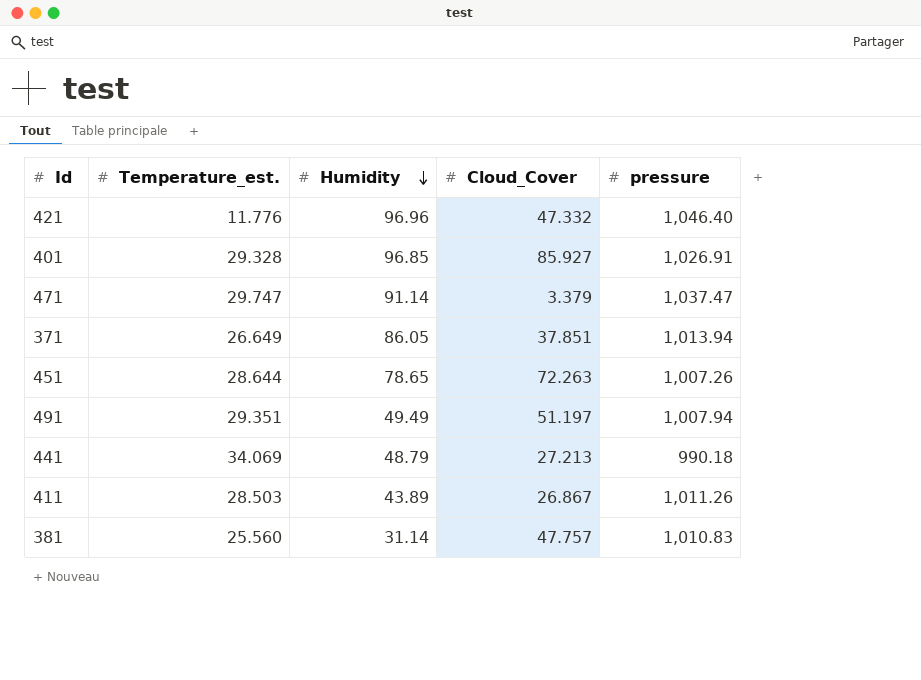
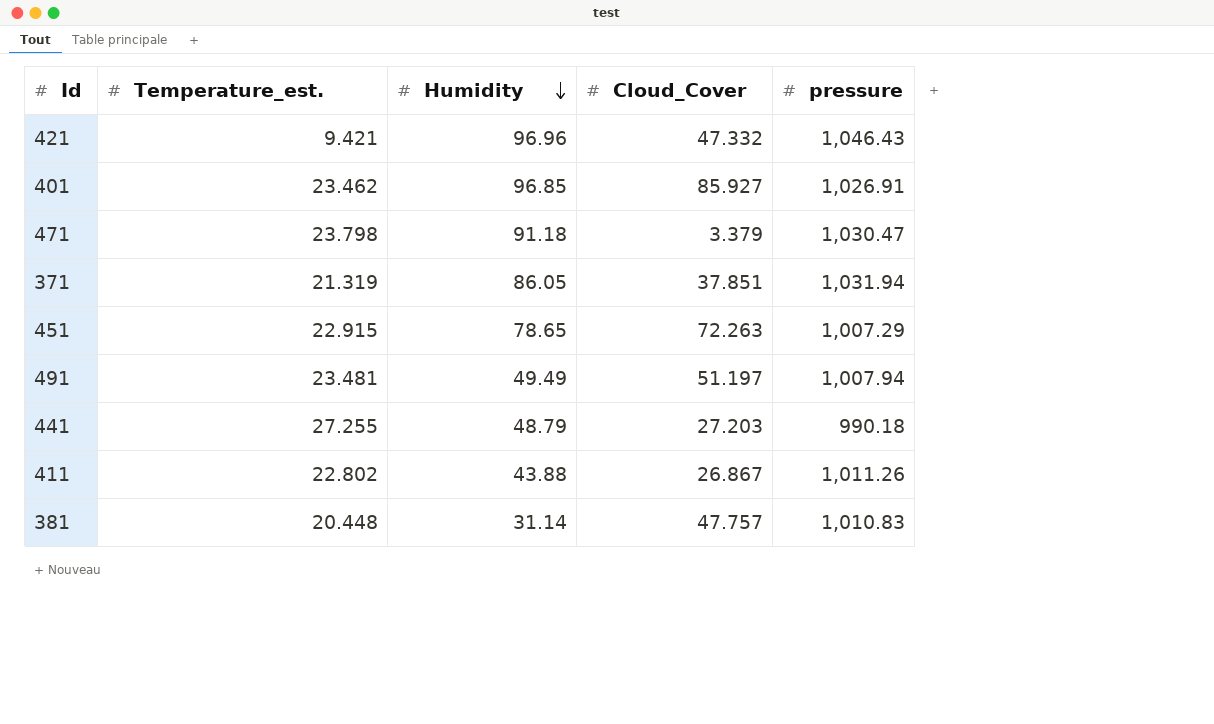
421 | Temperature_est.: 11.776 -> 9.421
421 | pressure: 1,046.40 -> 1,046.43
401 | Temperature_est.: 29.328 -> 23.462
471 | Temperature_est.: 29.747 -> 23.798
471 | Humidity: 91.14 -> 91.18
471 | pressure: 1,037.47 -> 1,030.47
371 | Temperature_est.: 26.649 -> 21.319
371 | pressure: 1,013.94 -> 1,031.94
451 | Temperature_est.: 28.644 -> 22.915
451 | pressure: 1,007.26 -> 1,007.29
491 | Temperature_est.: 29.351 -> 23.481
441 | Temperature_est.: 34.069 -> 27.255
441 | Cloud_Cover: 27.213 -> 27.203
411 | Temperature_est.: 28.503 -> 22.802
411 | Humidity: 43.89 -> 43.88
381 | Temperature_est.: 25.560 -> 20.448

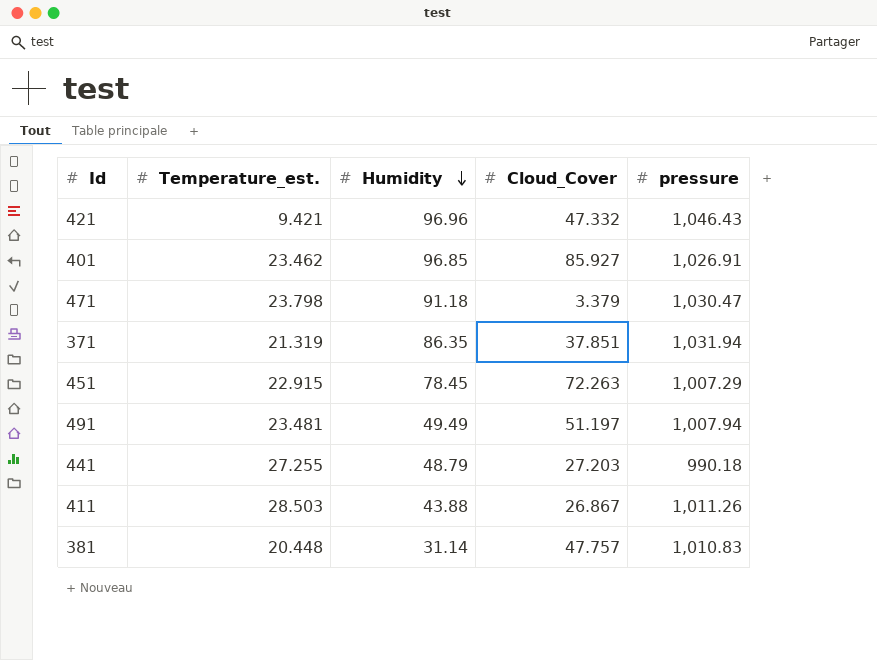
371 | Humidity: 86.05 -> 86.35
451 | Humidity: 78.65 -> 78.45
411 | Temperature_est.: 22.802 -> 28.503

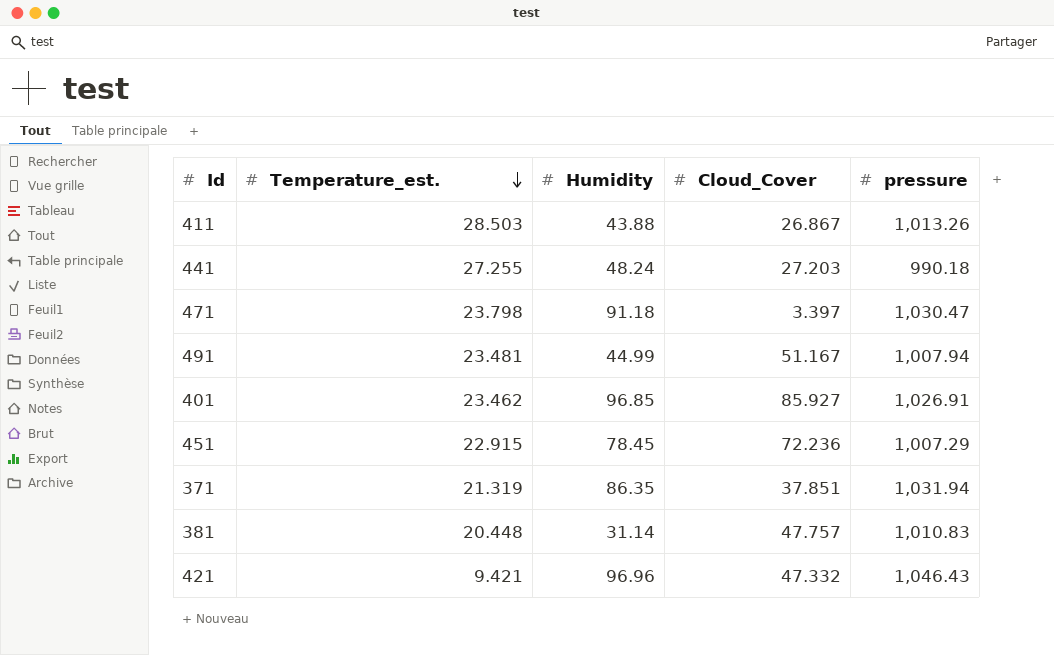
row order: Humidity descending -> Temperature_est. descending
411 | pressure: 1,011.26 -> 1,013.26
441 | Humidity: 48.79 -> 48.24
471 | Cloud_Cover: 3.379 -> 3.397
491 | Humidity: 49.49 -> 44.99
491 | Cloud_Cover: 51.197 -> 51.167
451 | Cloud_Cover: 72.263 -> 72.236

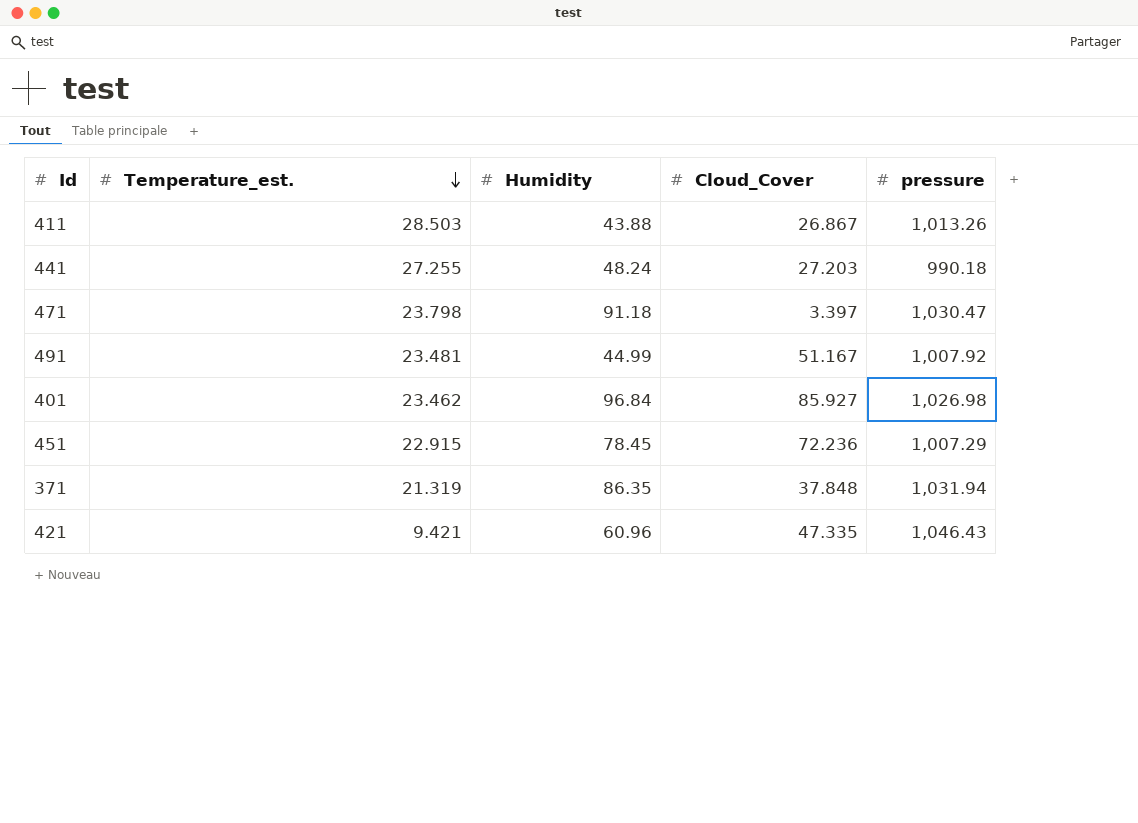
row 381: 20.448 | 31.14 | 47.757 | 1,010.83 -> none
491 | pressure: 1,007.94 -> 1,007.92
401 | Humidity: 96.85 -> 96.84
401 | pressure: 1,026.91 -> 1,026.98
371 | Cloud_Cover: 37.851 -> 37.848
421 | Humidity: 96.96 -> 60.96
421 | Cloud_Cover: 47.332 -> 47.335

